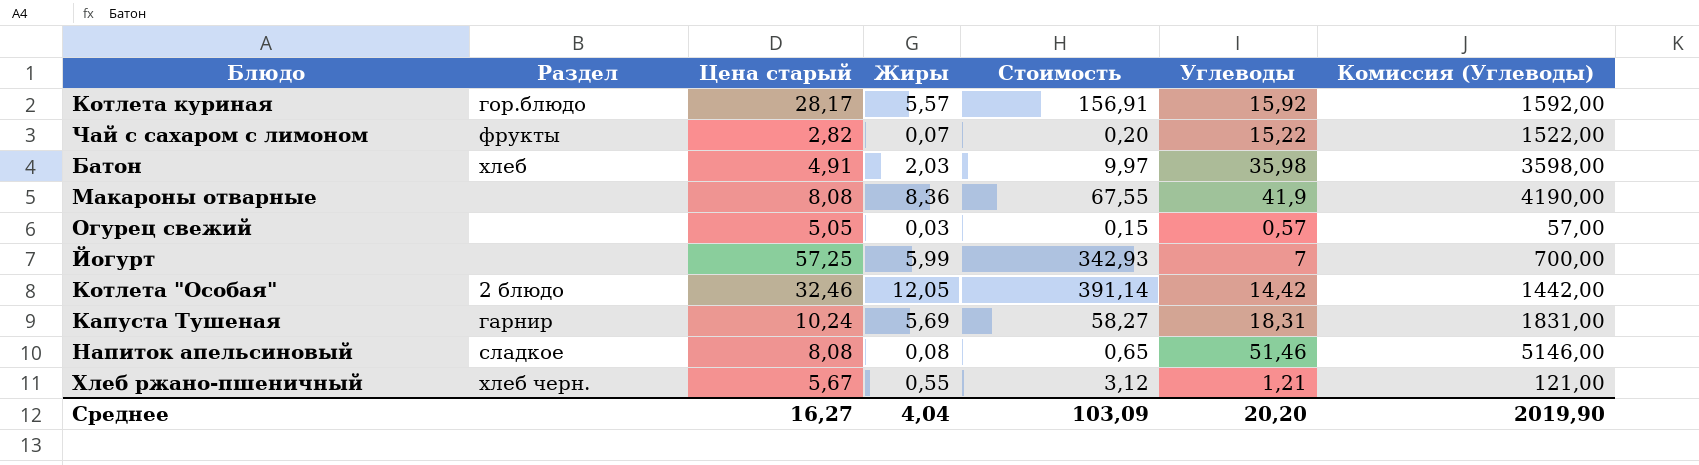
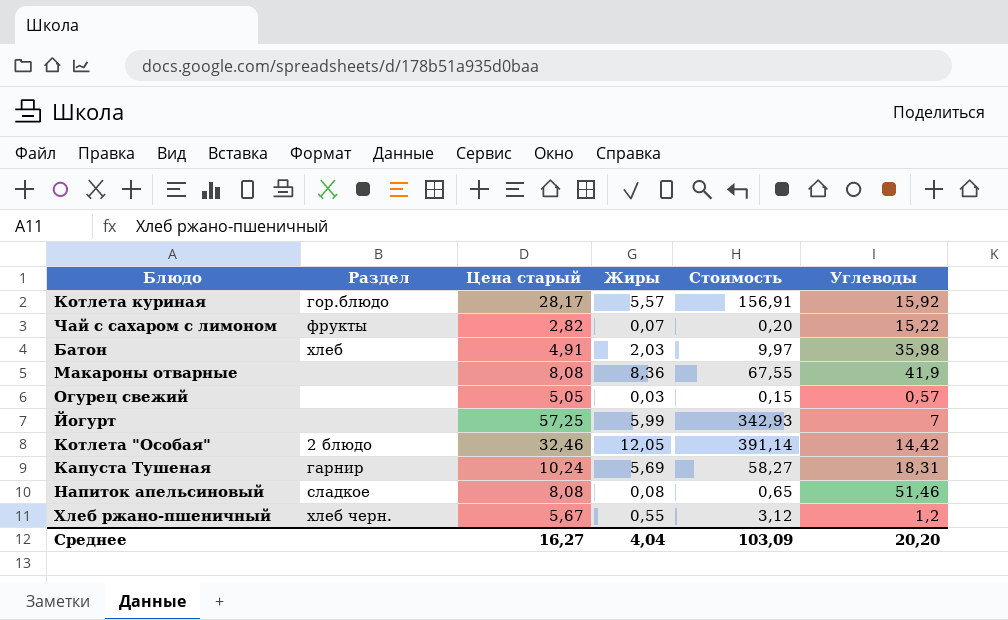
column Комиссия (Углеводы) | formula: [Углеводы] * 100 -> none
Хлеб ржано-пшеничный | Углеводы: 1,21 -> 1,2

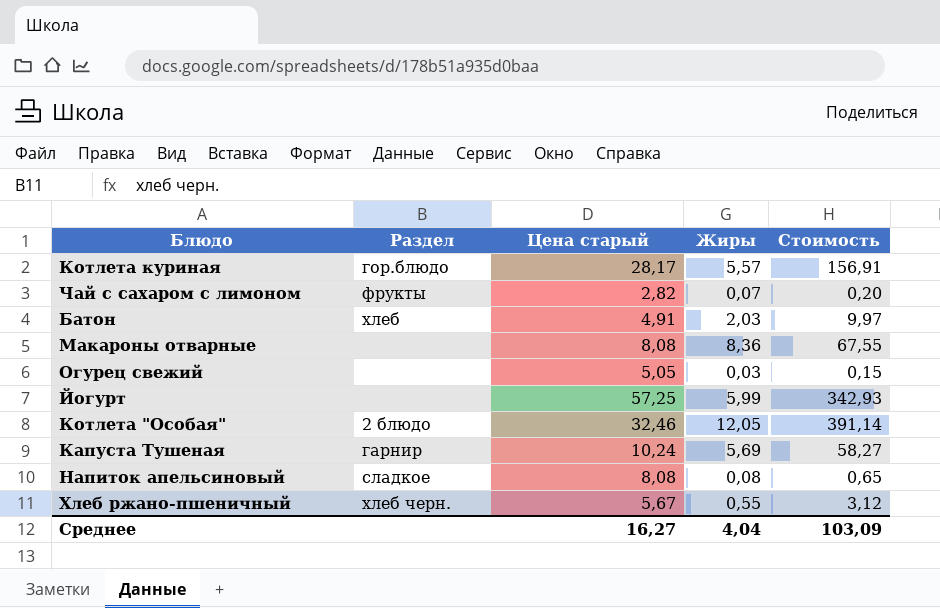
column Углеводы | position: 6 -> none

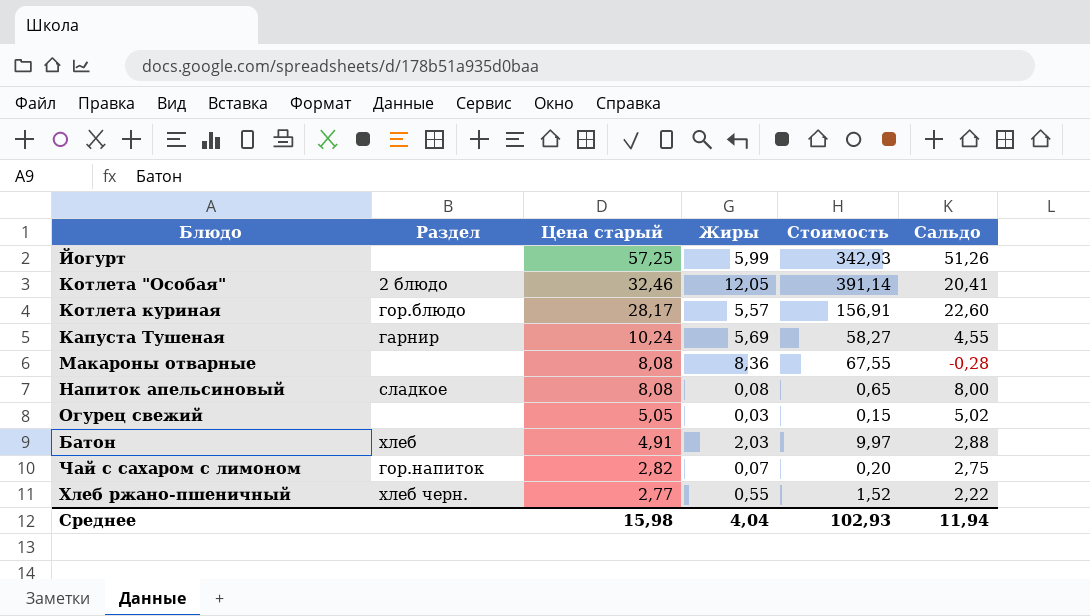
row order: none -> Цена старый descending
column Сальдо | formula: none -> [Цена старый] - [Жиры]
Чай с сахаром с лимоном | Раздел: фрукты -> гор.напиток
Хлеб ржано-пшеничный | Цена старый: 5,67 -> 2,77
Хлеб ржано-пшеничный | Стоимость: 3,12 -> 1,52
Среднее | Цена старый: 16,27 -> 15,98
Среднее | Стоимость: 103,09 -> 102,93

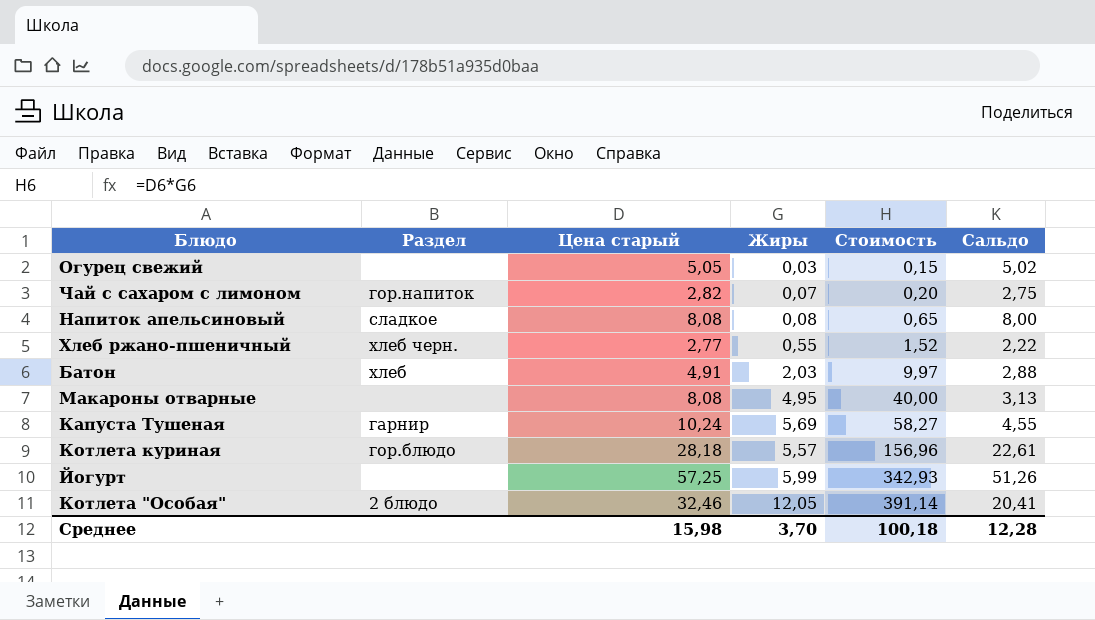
row order: Цена старый descending -> Стоимость ascending
Макароны отварные | Жиры: 8,36 -> 4,95
Макароны отварные | Стоимость: 67,55 -> 40,00
Макароны отварные | Сальдо: -0,28 -> 3,13
Котлета куриная | Цена старый: 28,17 -> 28,18
Котлета куриная | Стоимость: 156,91 -> 156,96
Котлета куриная | Сальдо: 22,60 -> 22,61
Среднее | Жиры: 4,04 -> 3,70
Среднее | Стоимость: 102,93 -> 100,18
Среднее | Сальдо: 11,94 -> 12,28

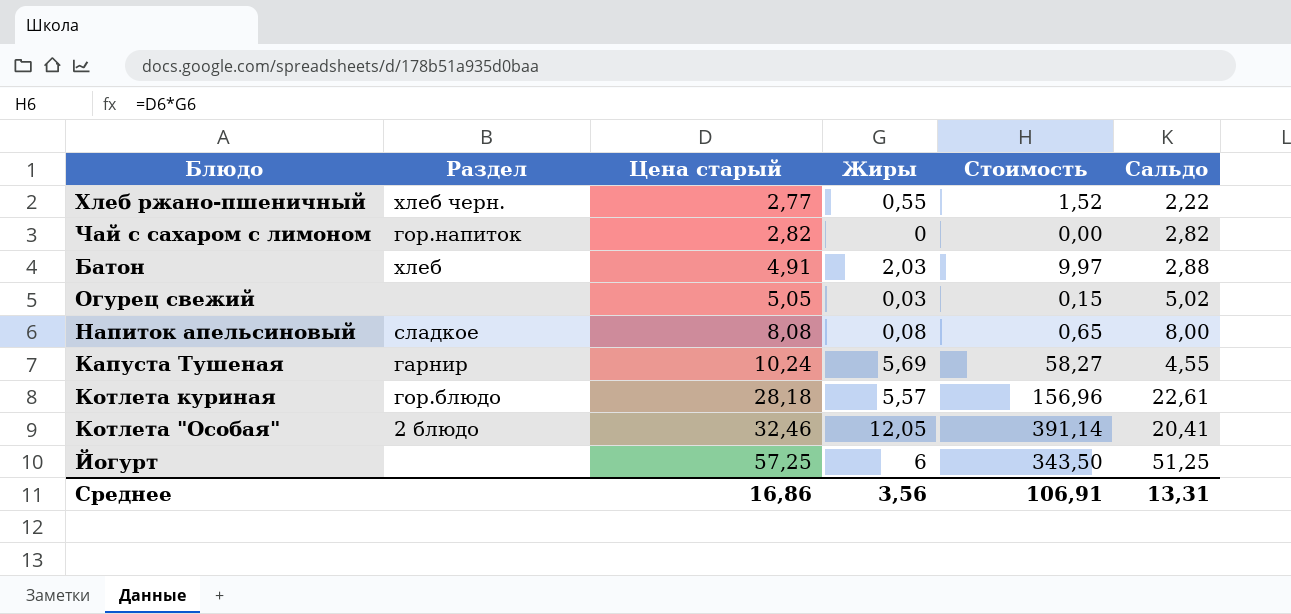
row order: Стоимость ascending -> Цена старый ascending
row Макароны отварные: none | 8,08 | 4,95 | 40,00 | 3,13 -> none
Чай с сахаром с лимоном | Жиры: 0,07 -> 0
Чай с сахаром с лимоном | Стоимость: 0,20 -> 0,00
Чай с сахаром с лимоном | Сальдо: 2,75 -> 2,82
Йогурт | Жиры: 5,99 -> 6
Йогурт | Стоимость: 342,93 -> 343,50
Йогурт | Сальдо: 51,26 -> 51,25
Среднее | Цена старый: 15,98 -> 16,86
Среднее | Жиры: 3,70 -> 3,56
Среднее | Стоимость: 100,18 -> 106,91
Среднее | Сальдо: 12,28 -> 13,31

